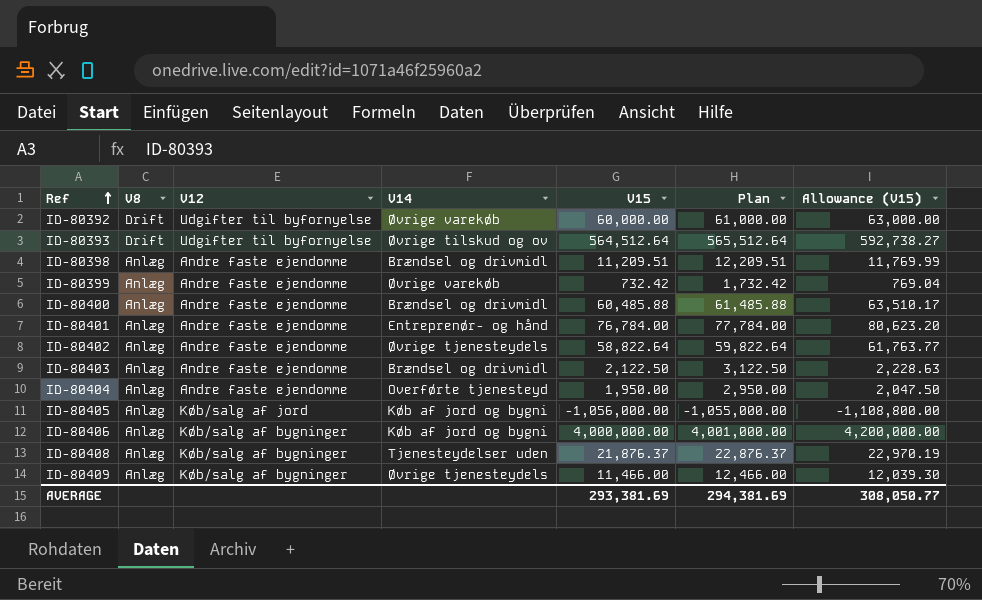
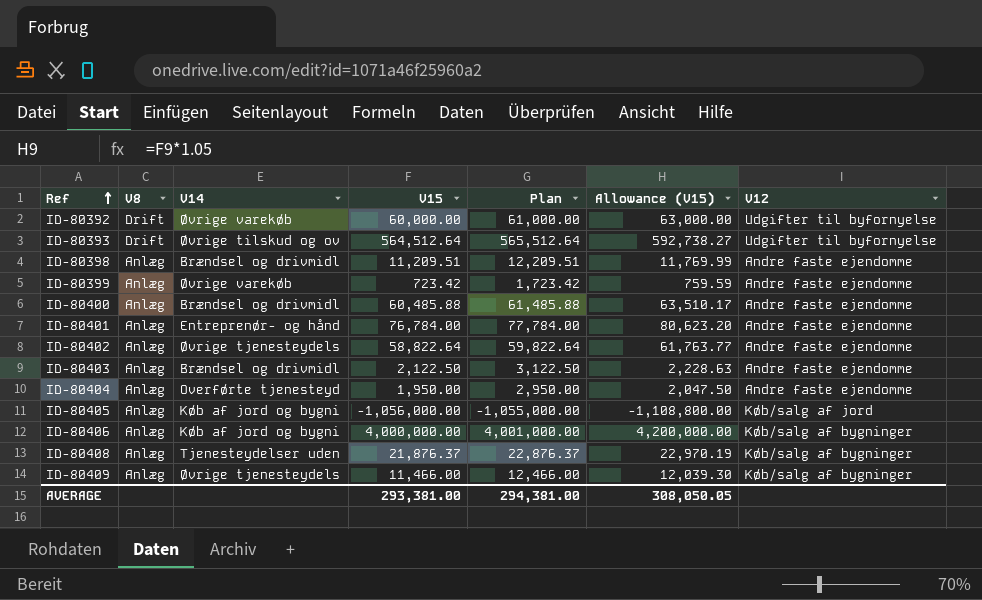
column V12 | position: 3 -> 7
ID-80399 | V15: 732.42 -> 723.42
ID-80399 | Plan: 1,732.42 -> 1,723.42
ID-80399 | Allowance (V15): 769.04 -> 759.59
AVERAGE | V15: 293,381.69 -> 293,381.00
AVERAGE | Plan: 294,381.69 -> 294,381.00
AVERAGE | Allowance (V15): 308,050.77 -> 308,050.05

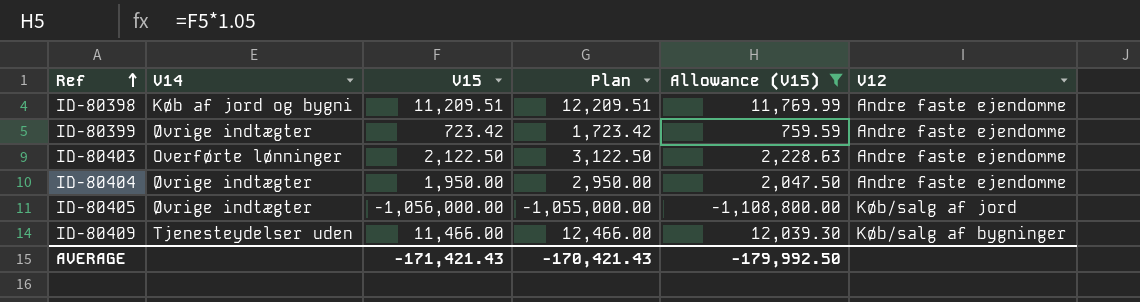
filter: none -> Allowance (V15) <= 12,039.30
column V8 | position: 2 -> none
ID-80398 | V14: Brændsel og drivmidl -> Køb af jord og bygni
ID-80399 | V14: Øvrige varekøb -> Øvrige indtægter
ID-80403 | V14: Brændsel og drivmidl -> Overførte lønninger
ID-80404 | V14: Overførte tjenesteyd -> Øvrige indtægter
ID-80405 | V14: Køb af jord og bygni -> Øvrige indtægter
ID-80409 | V14: Øvrige tjenesteydels -> Tjenesteydelser uden
AVERAGE | V15: 293,381.00 -> -171,421.43
AVERAGE | Plan: 294,381.00 -> -170,421.43
AVERAGE | Allowance (V15): 308,050.05 -> -179,992.50

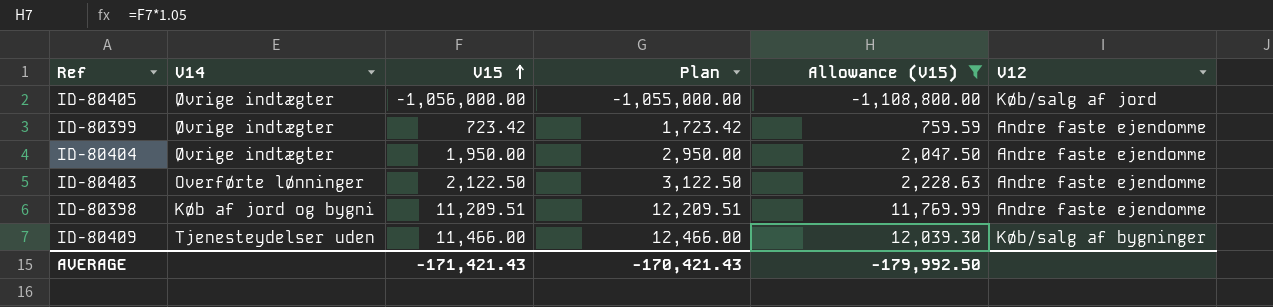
row order: Ref ascending -> V15 ascending

